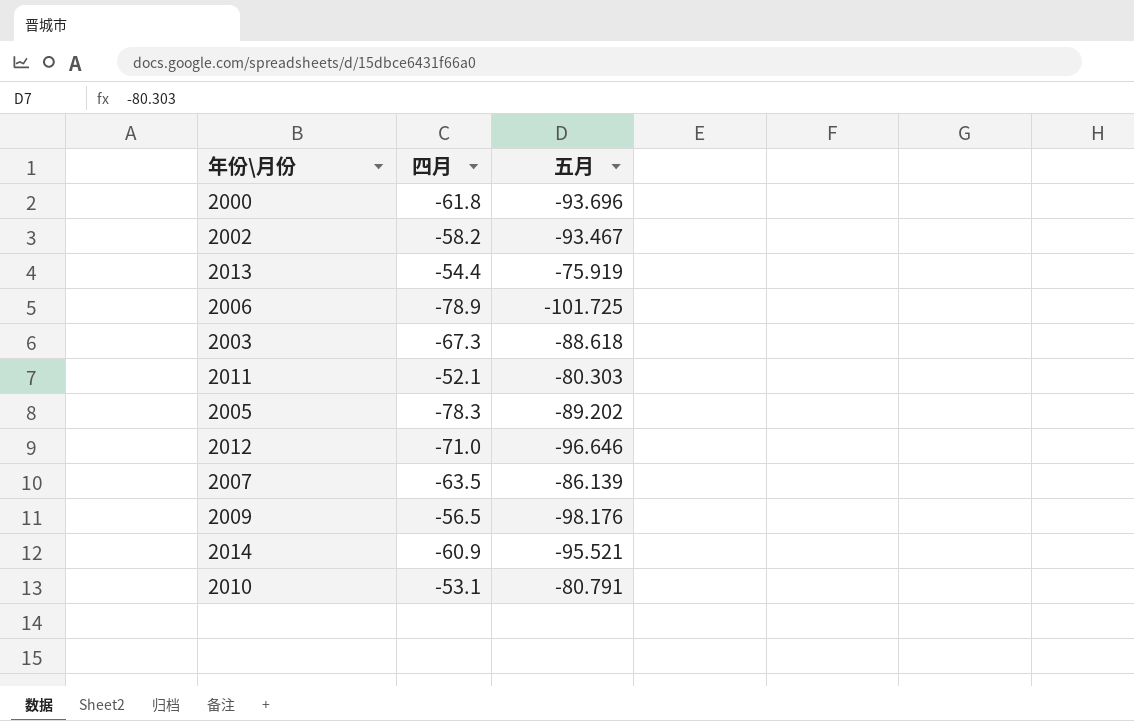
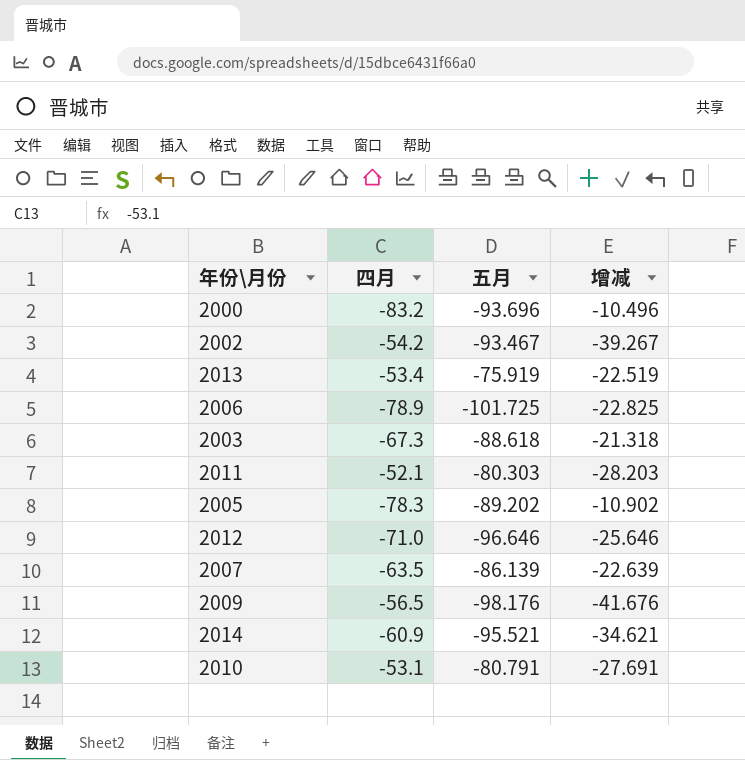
column 增减 | formula: none -> [五月] - [四月]
2000 | 四月: -61.8 -> -83.2
2002 | 四月: -58.2 -> -54.2
2013 | 四月: -54.4 -> -53.4

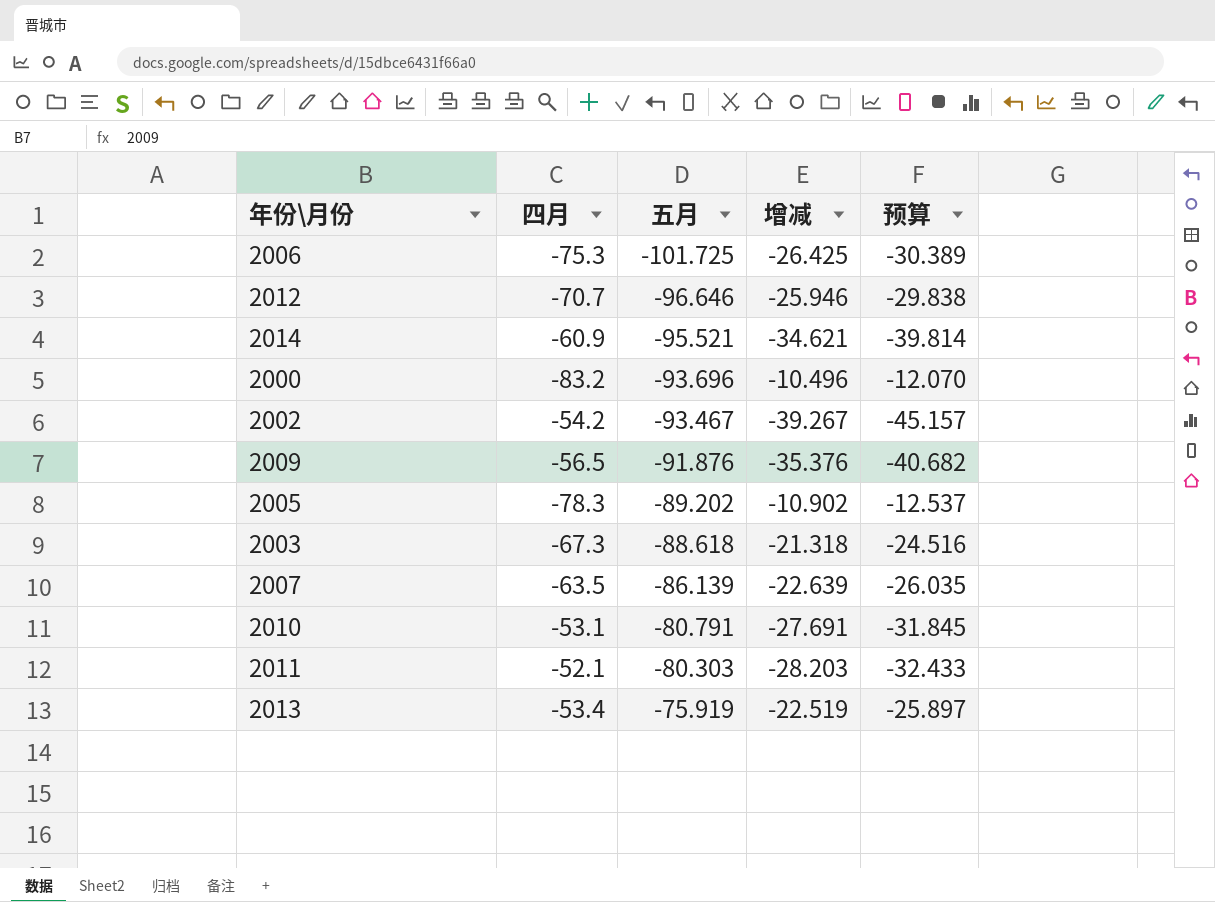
row order: none -> 五月 ascending
column 预算 | formula: none -> [增减] * 1.15
2006 | 四月: -78.9 -> -75.3
2006 | 增减: -22.825 -> -26.425
2012 | 四月: -71.0 -> -70.7
2012 | 增减: -25.646 -> -25.946
2009 | 五月: -98.176 -> -91.876
2009 | 增减: -41.676 -> -35.376

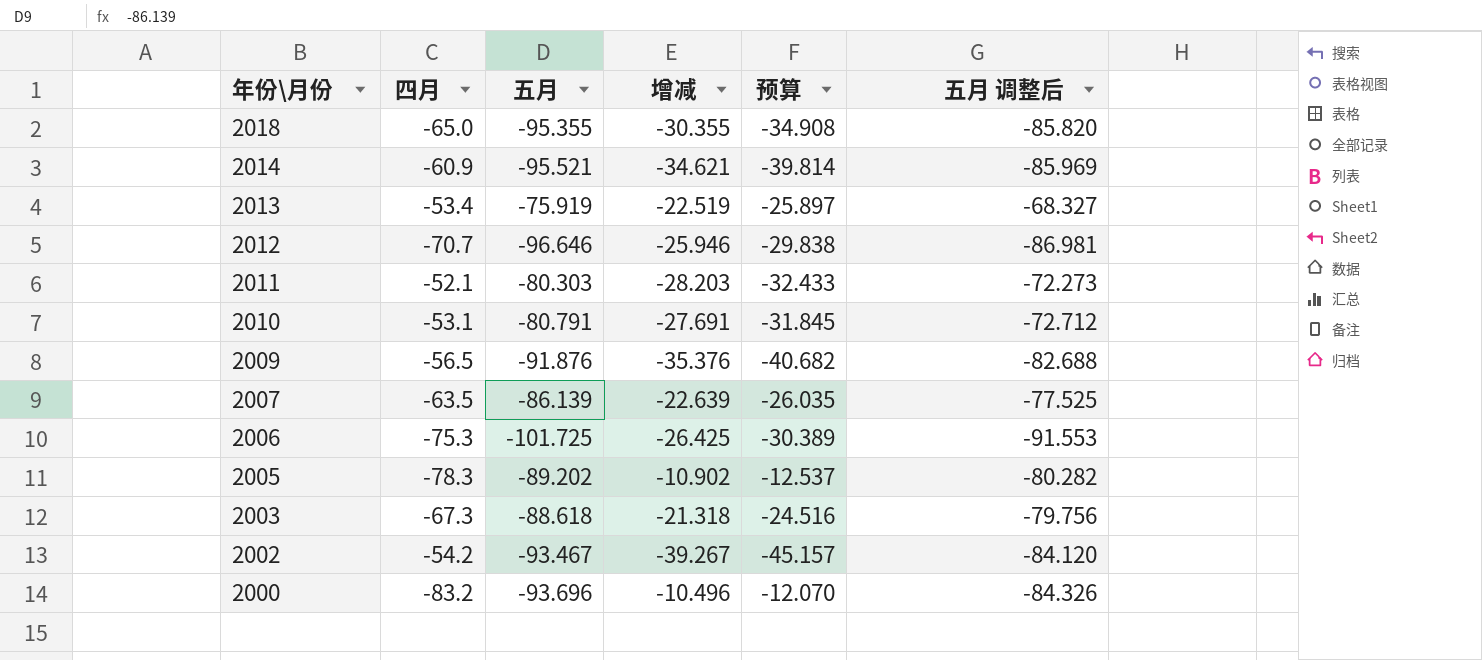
row order: 五月 ascending -> 年份\月份 descending
column 五月 调整后 | formula: none -> [五月] * 0.9
row 2018: none -> -65.0 | -95.355 | -30.355 | -34.908 | -85.820

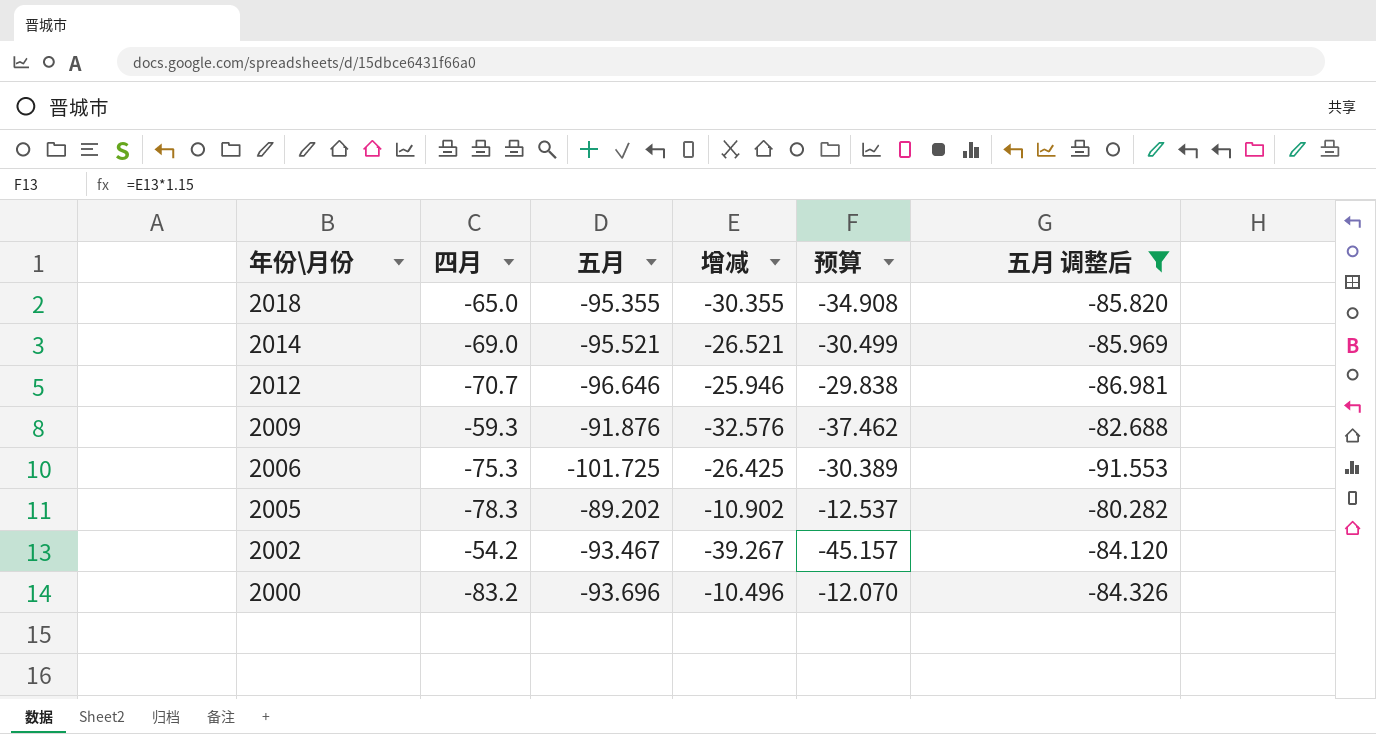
filter: none -> 五月 调整后 <= -80.282
2014 | 四月: -60.9 -> -69.0
2014 | 增减: -34.621 -> -26.521
2014 | 预算: -39.814 -> -30.499
2009 | 四月: -56.5 -> -59.3
2009 | 增减: -35.376 -> -32.576
2009 | 预算: -40.682 -> -37.462

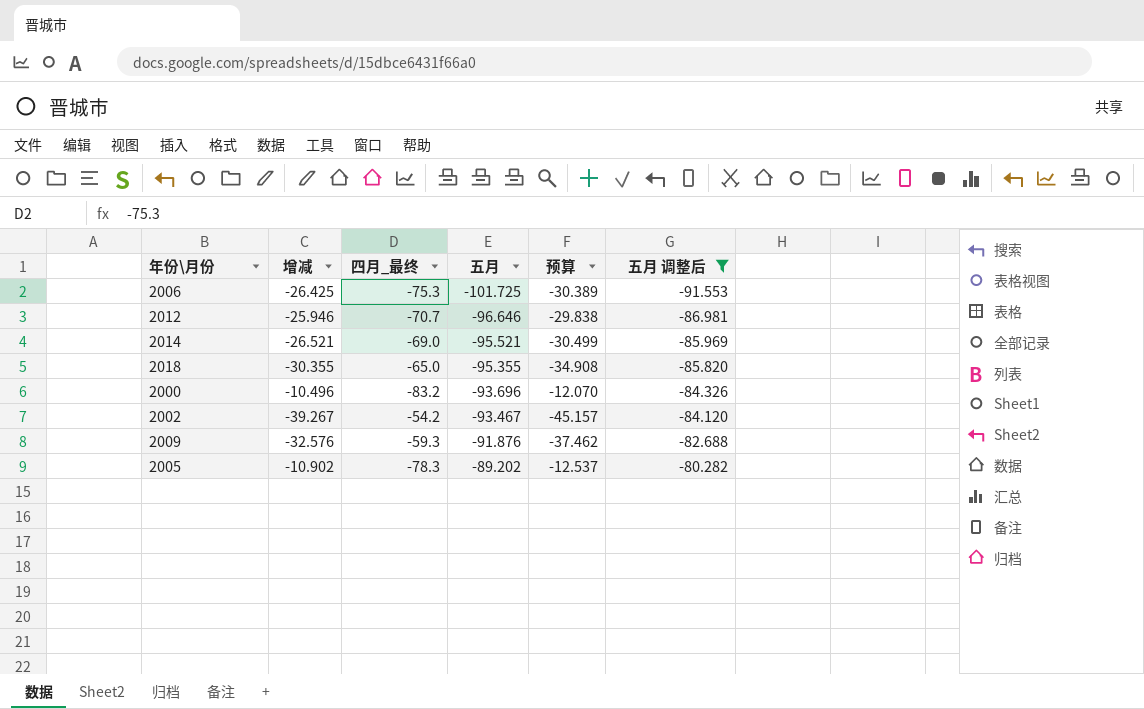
row order: 年份\月份 descending -> 五月 ascending
column 增减 | position: 4 -> 2
column name: 四月 -> 四月_最终

